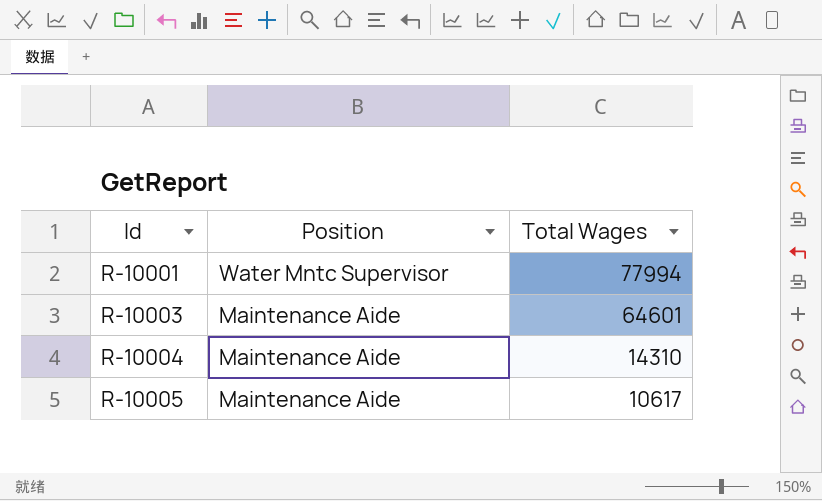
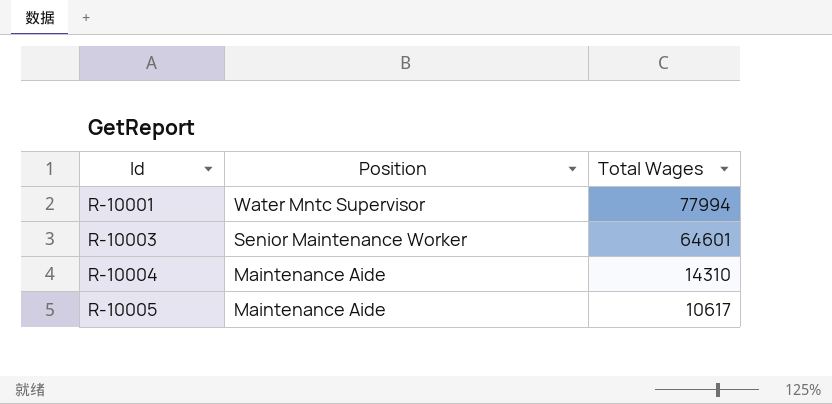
R-10003 | Position: Maintenance Aide -> Senior Maintenance Worker

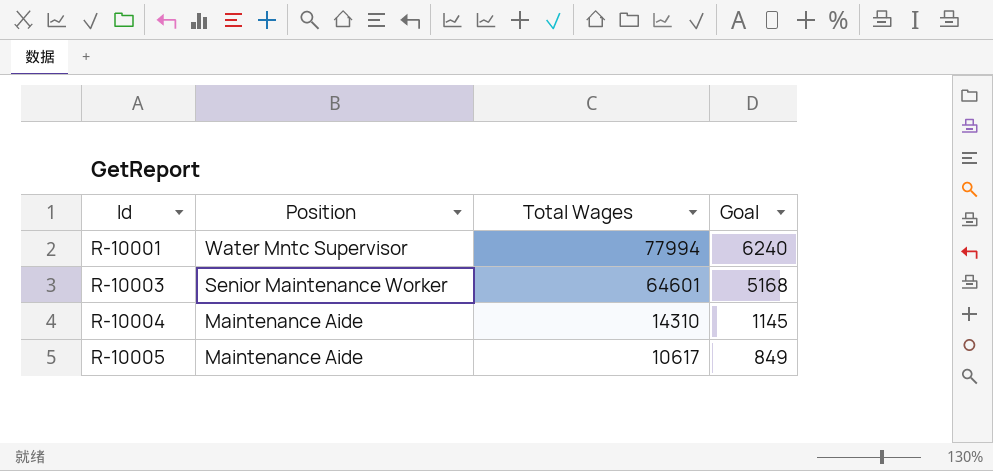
column Goal | formula: none -> [Total Wages] * 0.08

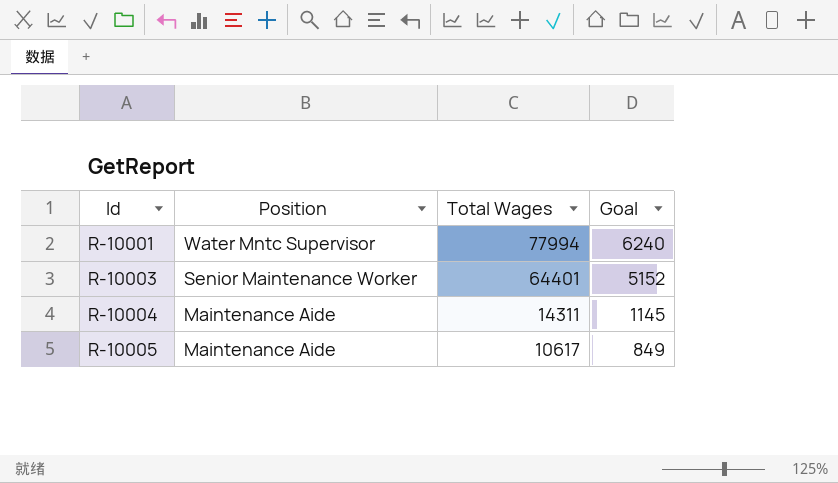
R-10003 | Total Wages: 64601 -> 64401
R-10003 | Goal: 5168 -> 5152
R-10004 | Total Wages: 14310 -> 14311

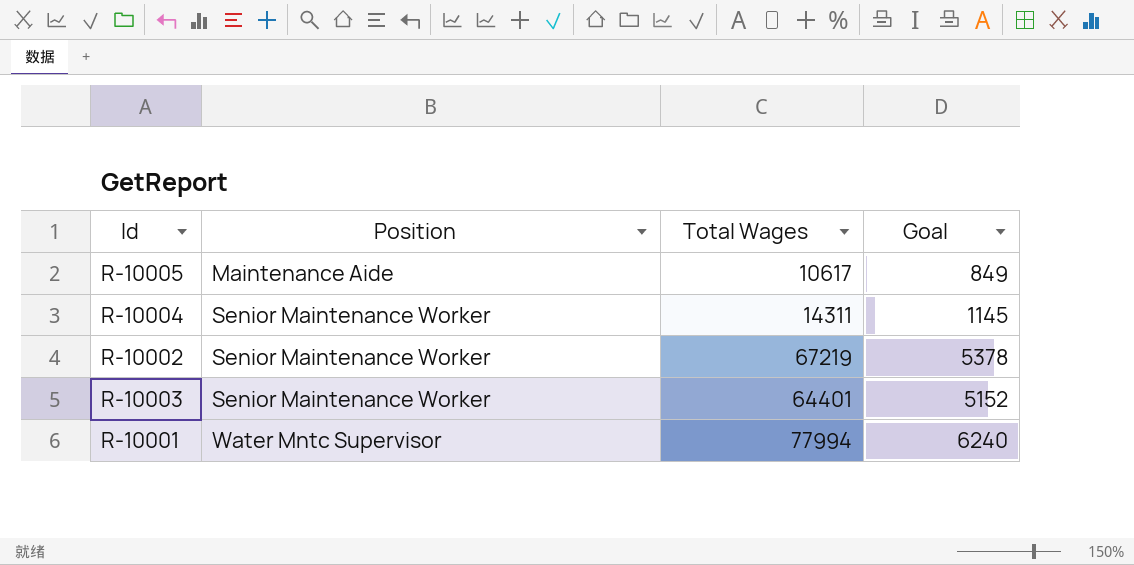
row order: Id ascending -> Position ascending
R-10004 | Position: Maintenance Aide -> Senior Maintenance Worker
row R-10002: none -> Senior Maintenance Worker | 67219 | 5378

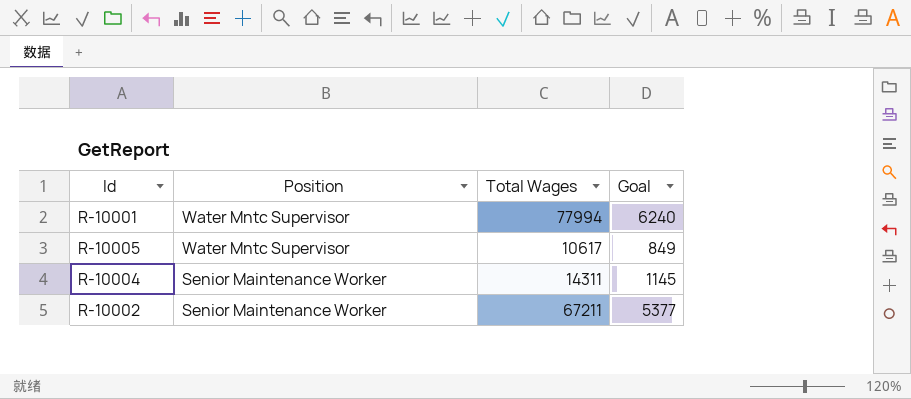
row order: Position ascending -> Position descending
row R-10003: Senior Maintenance Worker | 64401 | 5152 -> none
R-10005 | Position: Maintenance Aide -> Water Mntc Supervisor
R-10002 | Total Wages: 67219 -> 67211
R-10002 | Goal: 5378 -> 5377

